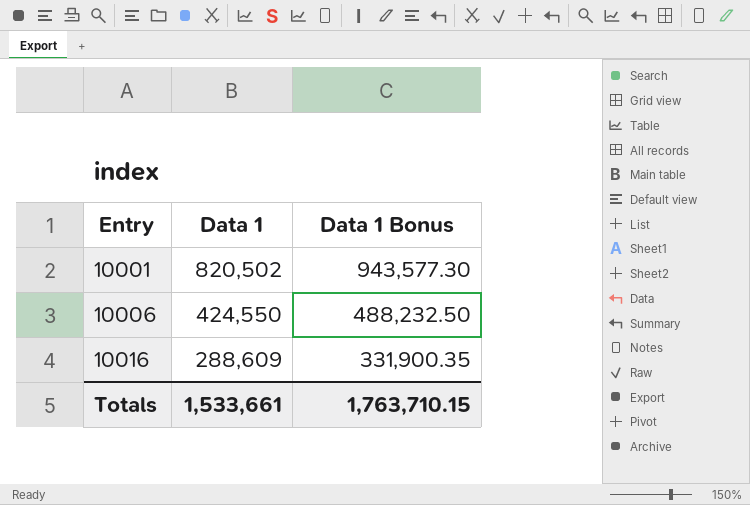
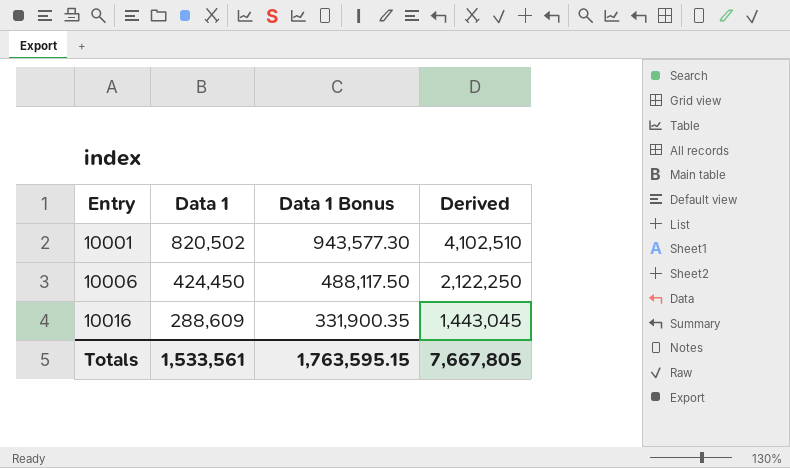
column Derived | formula: none -> [Data 1] * 5
10006 | Data 1: 424,550 -> 424,450
10006 | Data 1 Bonus: 488,232.50 -> 488,117.50
Totals | Data 1: 1,533,661 -> 1,533,561
Totals | Data 1 Bonus: 1,763,710.15 -> 1,763,595.15

